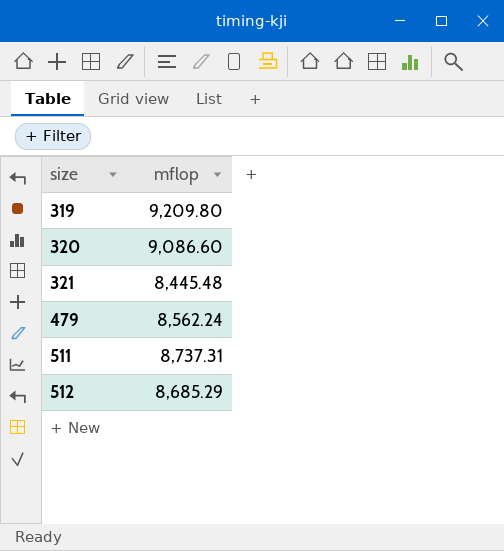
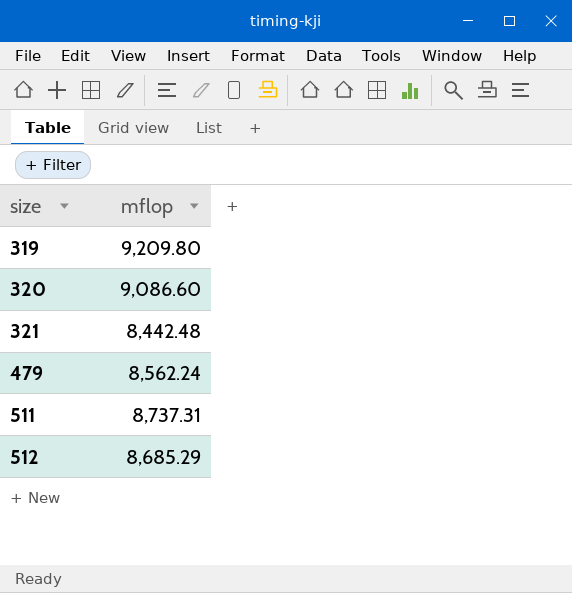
321 | mflop: 8,445.48 -> 8,442.48

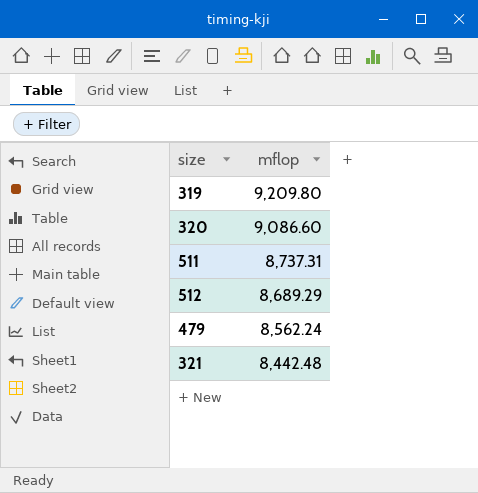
row order: size ascending -> mflop descending
512 | mflop: 8,685.29 -> 8,689.29

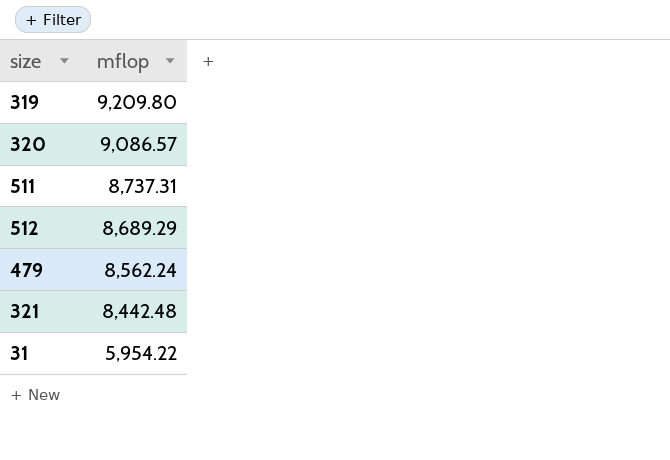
320 | mflop: 9,086.60 -> 9,086.57
row 31: none -> 5,954.22

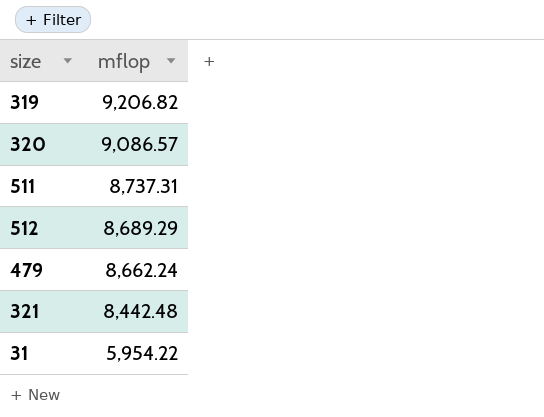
319 | mflop: 9,209.80 -> 9,206.82
479 | mflop: 8,562.24 -> 8,662.24

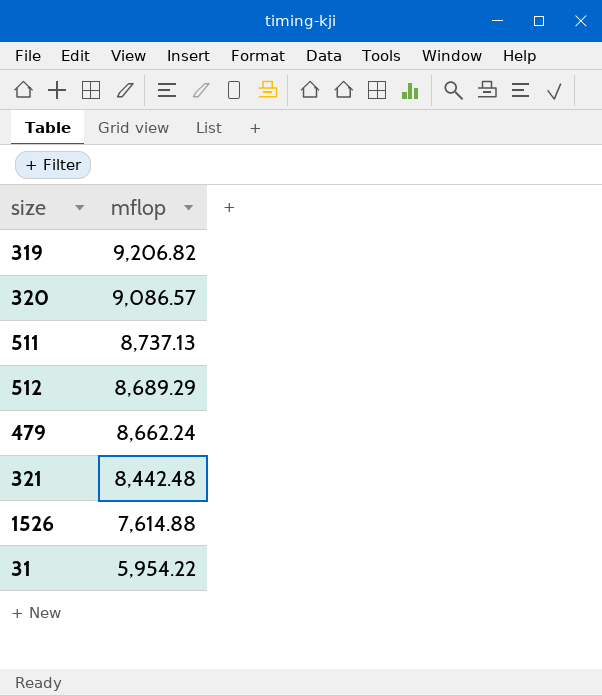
511 | mflop: 8,737.31 -> 8,737.13
row 1526: none -> 7,614.88

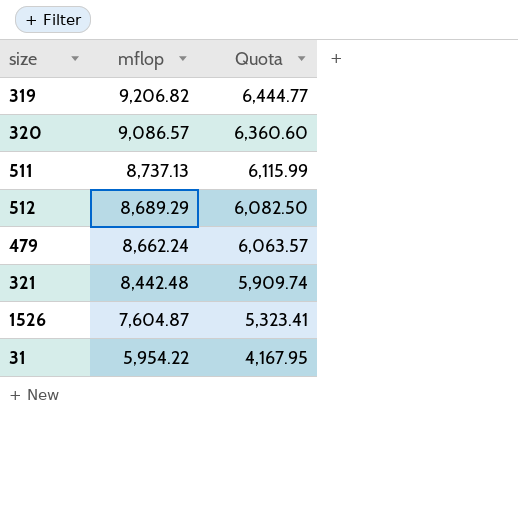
column Quota | formula: none -> [mflop] * 0.7
1526 | mflop: 7,614.88 -> 7,604.87

